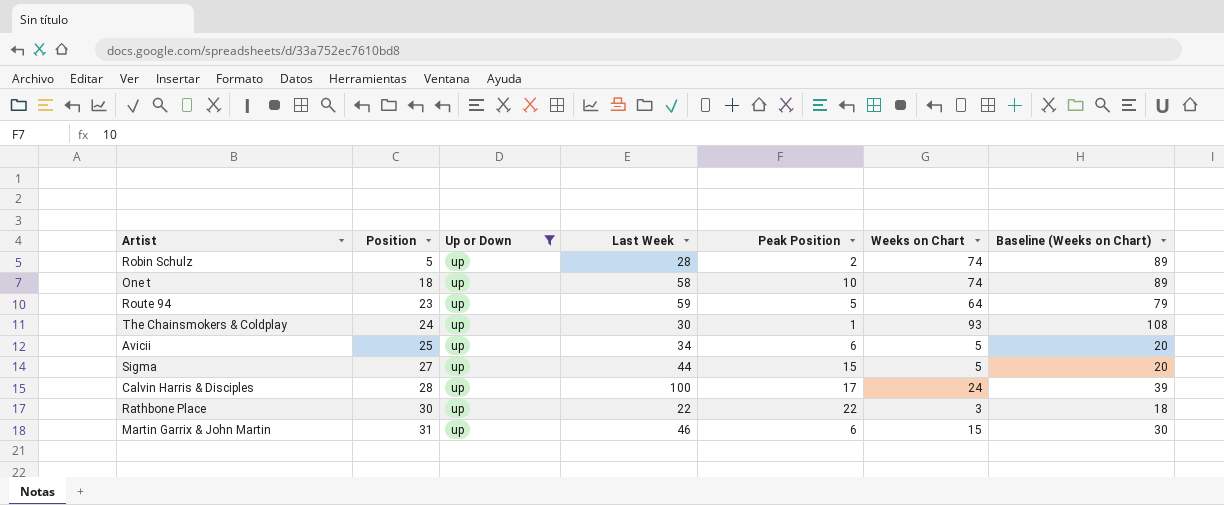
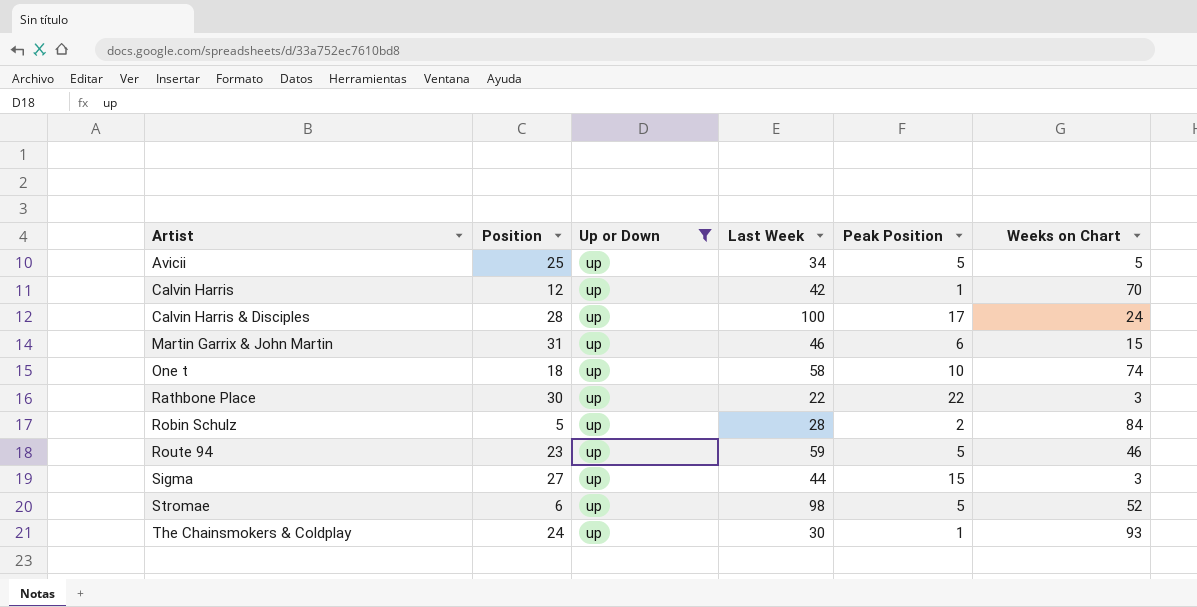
row order: Position ascending -> Artist ascending
column Baseline (Weeks on Chart) | formula: [Weeks on Chart] + 15 -> none
Avicii | Peak Position: 6 -> 5
row Calvin Harris: none -> 12 | up | 42 | 1 | 70
Robin Schulz | Weeks on Chart: 74 -> 84
Route 94 | Weeks on Chart: 64 -> 46
Sigma | Weeks on Chart: 5 -> 3
row Stromae: none -> 6 | up | 98 | 5 | 52

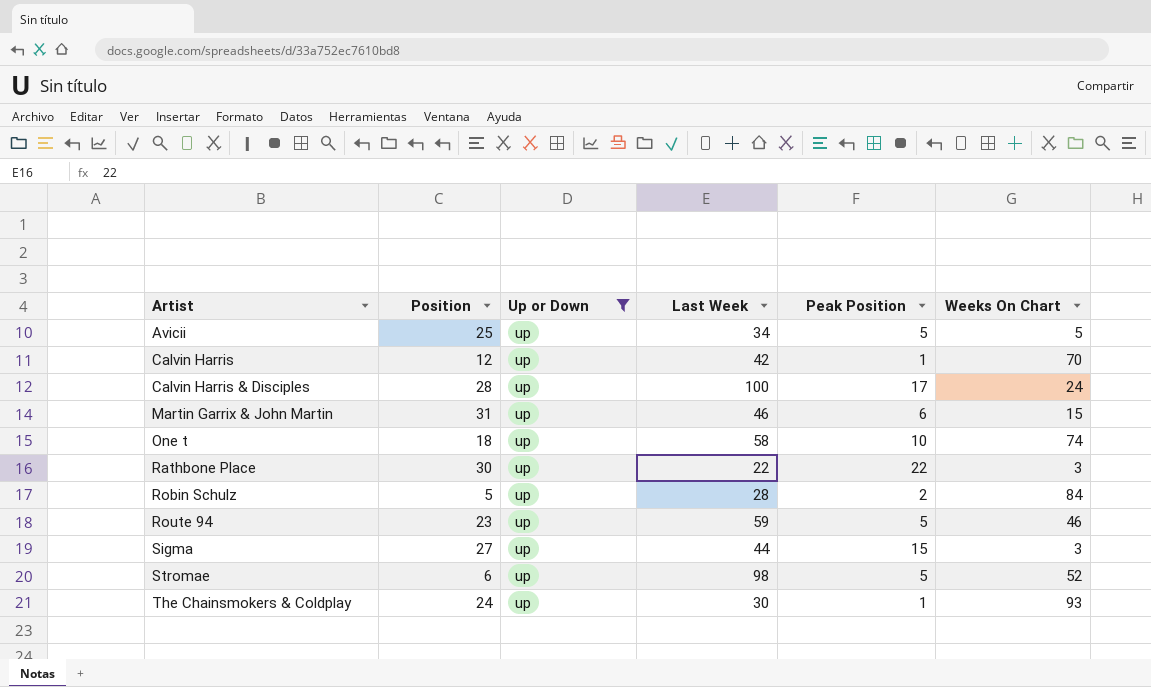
column name: Weeks on Chart -> Weeks On Chart

